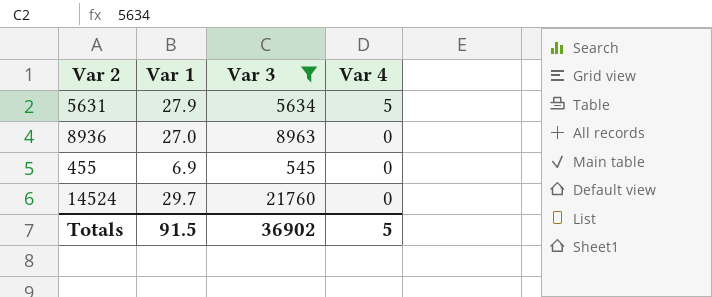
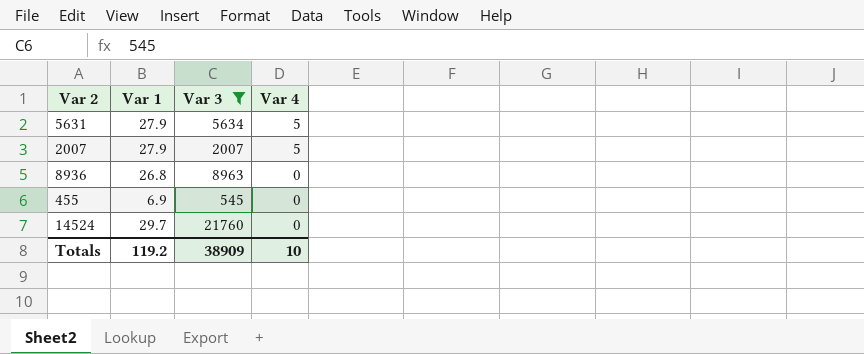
row 2007: none -> 27.9 | 2007 | 5
8936 | Var 1: 27.0 -> 26.8
Totals | Var 1: 91.5 -> 119.2
Totals | Var 3: 36902 -> 38909
Totals | Var 4: 5 -> 10

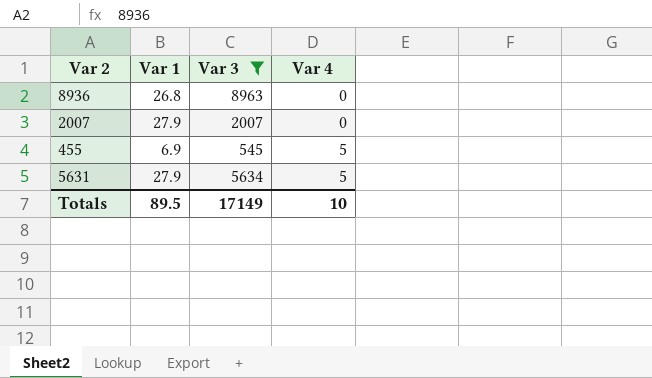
row order: Var 4 descending -> Var 4 ascending
row 14524: 29.7 | 21760 | 0 -> none
2007 | Var 4: 5 -> 0
455 | Var 4: 0 -> 5
Totals | Var 1: 119.2 -> 89.5
Totals | Var 3: 38909 -> 17149

